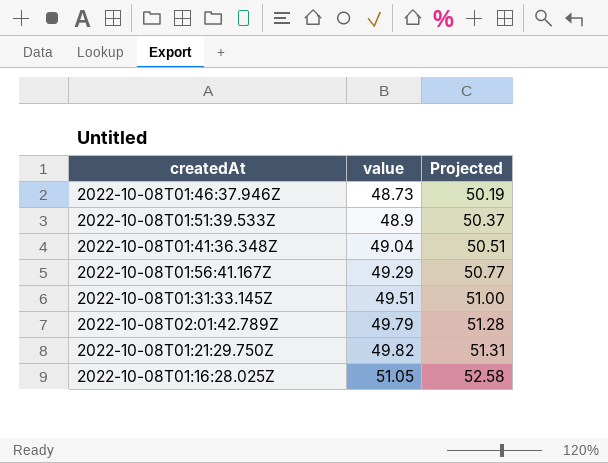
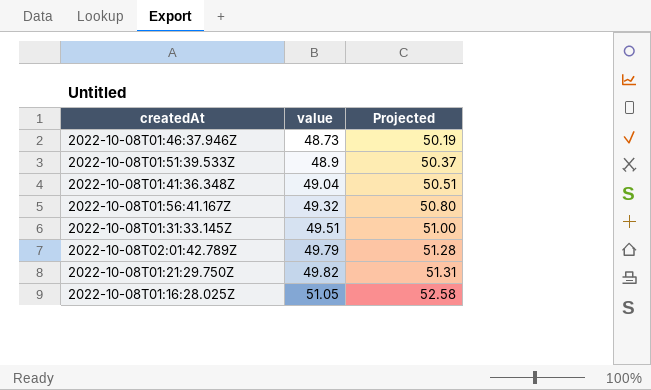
2022-10-08T01:56:41.167Z | value: 49.29 -> 49.32
2022-10-08T01:56:41.167Z | Projected: 50.77 -> 50.80

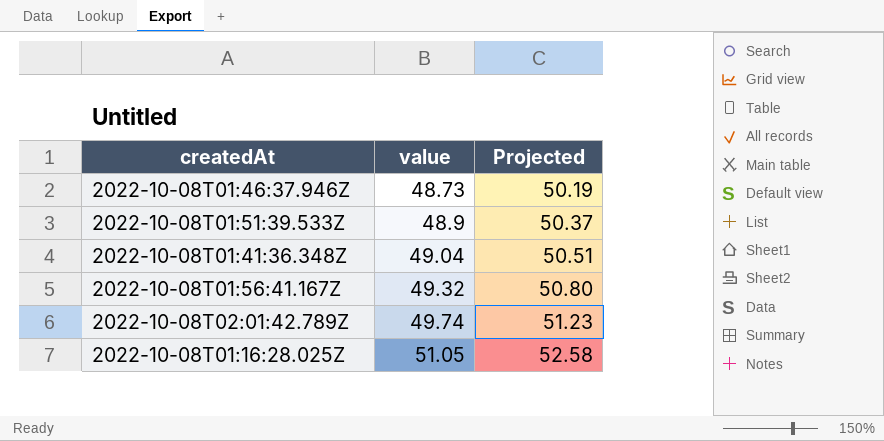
row 2022-10-08T01:31:33.145Z: 49.51 | 51.00 -> none
row 2022-10-08T01:21:29.750Z: 49.82 | 51.31 -> none
2022-10-08T02:01:42.789Z | value: 49.79 -> 49.74
2022-10-08T02:01:42.789Z | Projected: 51.28 -> 51.23

